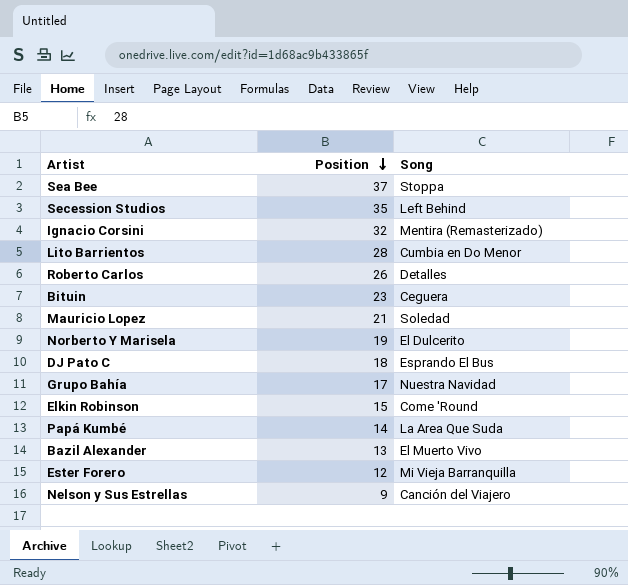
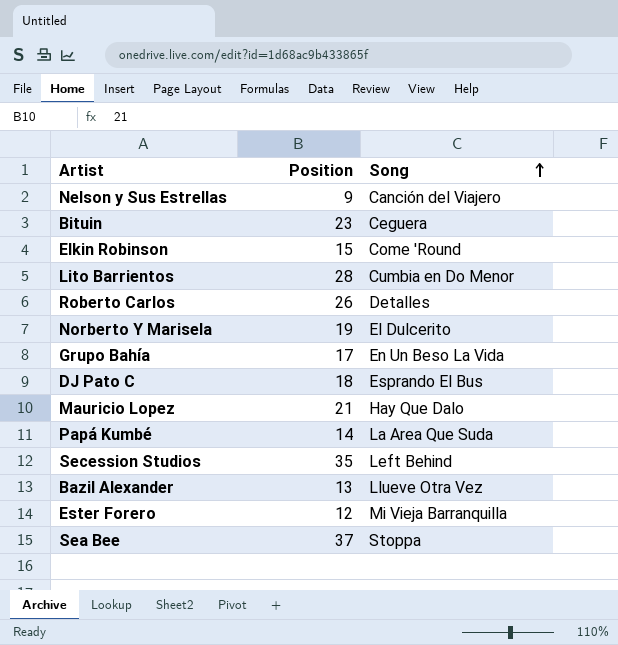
row order: Position descending -> Song ascending
row Ignacio Corsini: 32 | Mentira (Remasterizado) -> none
Grupo Bahía | Song: Nuestra Navidad -> En Un Beso La Vida
Mauricio Lopez | Song: Soledad -> Hay Que Dalo
Bazil Alexander | Song: El Muerto Vivo -> Llueve Otra Vez

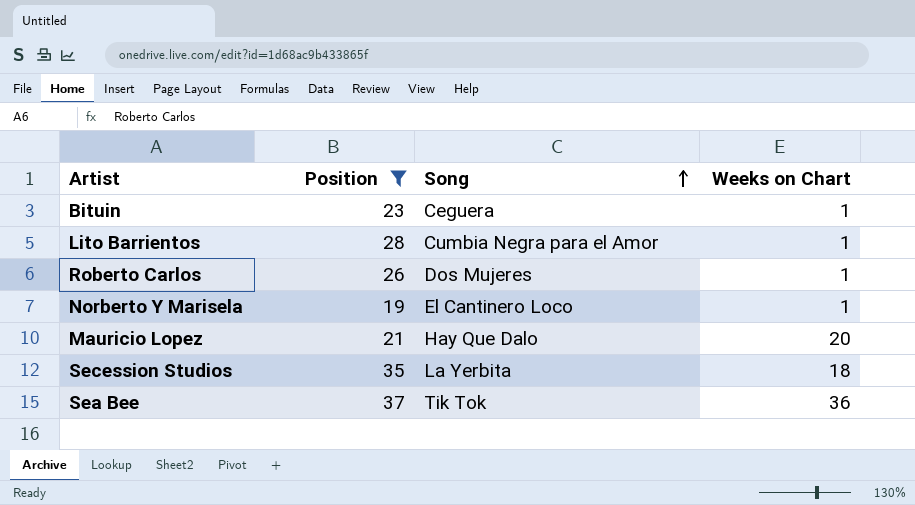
filter: none -> Position >= 19
column Weeks on Chart | position: none -> 4
Lito Barrientos | Song: Cumbia en Do Menor -> Cumbia Negra para el Amor
Roberto Carlos | Song: Detalles -> Dos Mujeres
Norberto Y Marisela | Song: El Dulcerito -> El Cantinero Loco
Secession Studios | Song: Left Behind -> La Yerbita
Sea Bee | Song: Stoppa -> Tik Tok

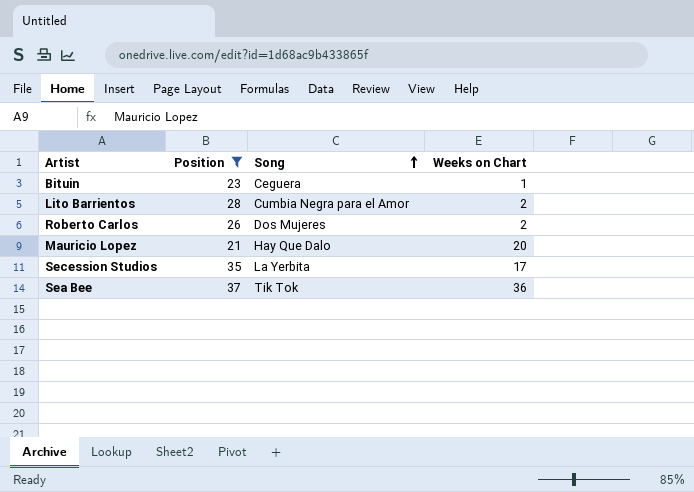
row Norberto Y Marisela: 19 | El Cantinero Loco | 1 -> none
Lito Barrientos | Weeks on Chart: 1 -> 2
Roberto Carlos | Weeks on Chart: 1 -> 2
Secession Studios | Weeks on Chart: 18 -> 17

